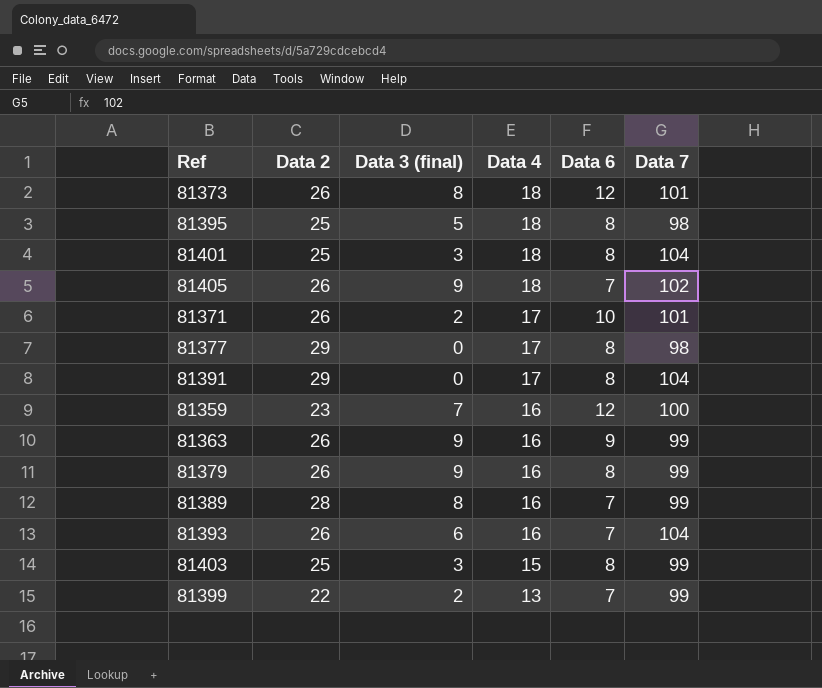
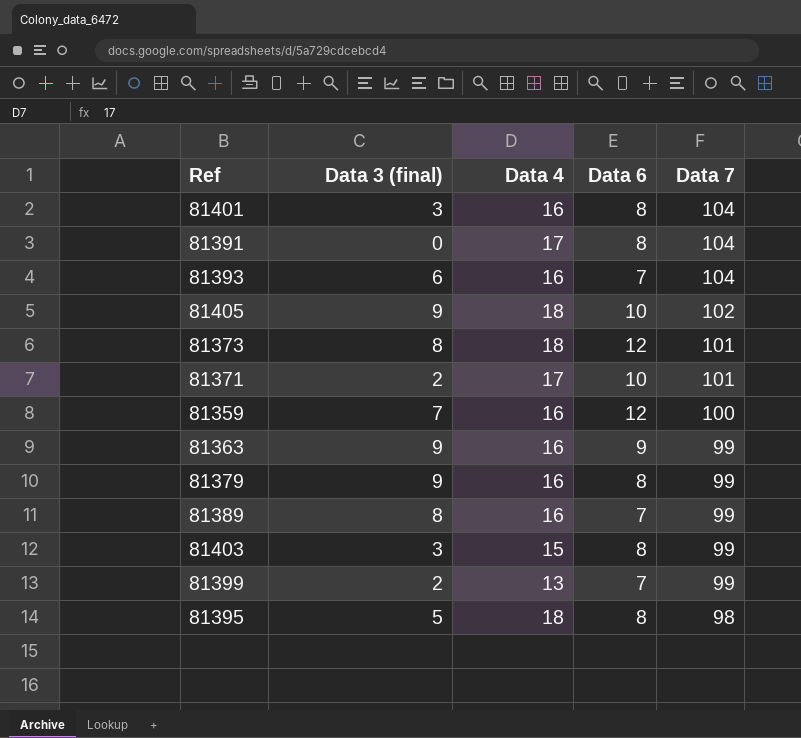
row order: Data 4 descending -> Data 7 descending
column Data 2 | position: 2 -> none
row 81377: 29 | 0 | 17 | 8 | 98 -> none
81401 | Data 4: 18 -> 16
81405 | Data 6: 7 -> 10

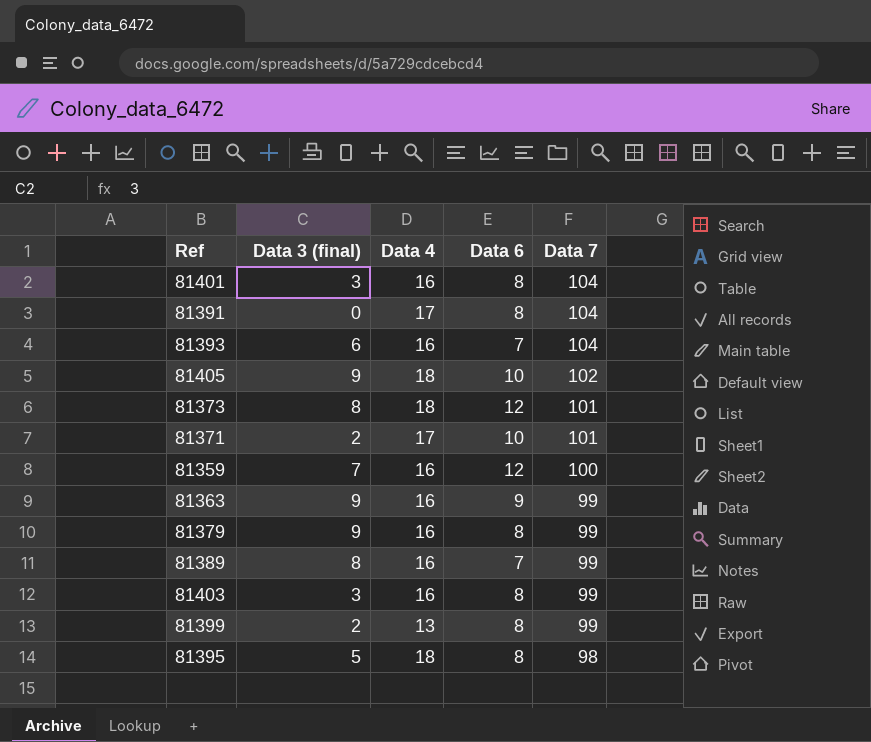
81403 | Data 4: 15 -> 16
81399 | Data 6: 7 -> 8

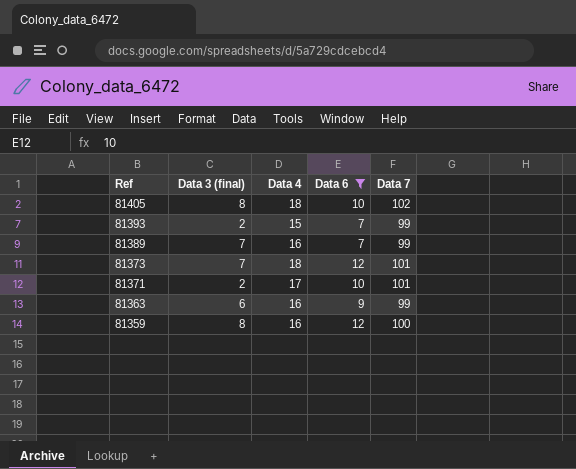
filter: none -> Data 6 != 8
row order: Data 7 descending -> Ref descending
81405 | Data 3 (final): 9 -> 8
81393 | Data 3 (final): 6 -> 2
81393 | Data 4: 16 -> 15
81393 | Data 7: 104 -> 99
81389 | Data 3 (final): 8 -> 7
81373 | Data 3 (final): 8 -> 7
81363 | Data 3 (final): 9 -> 6
81359 | Data 3 (final): 7 -> 8

